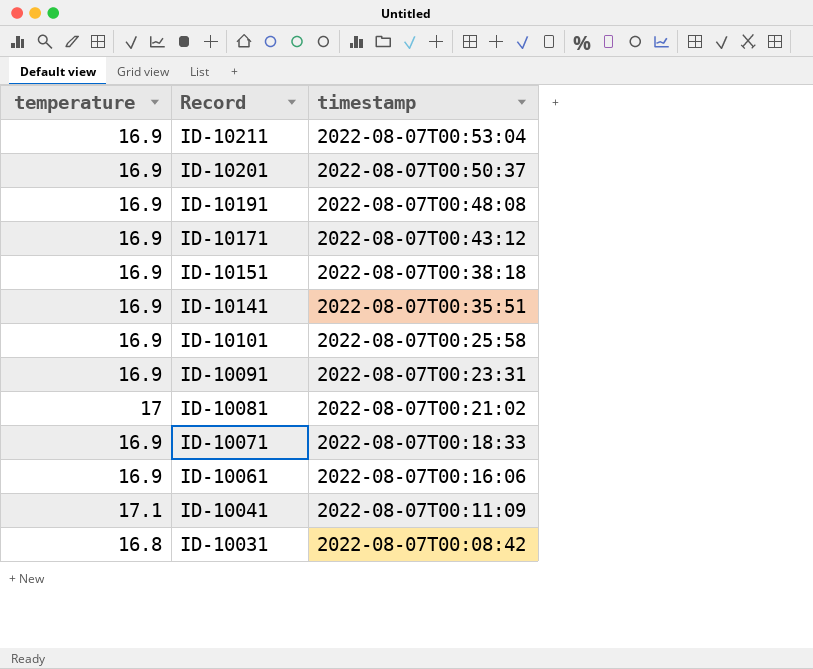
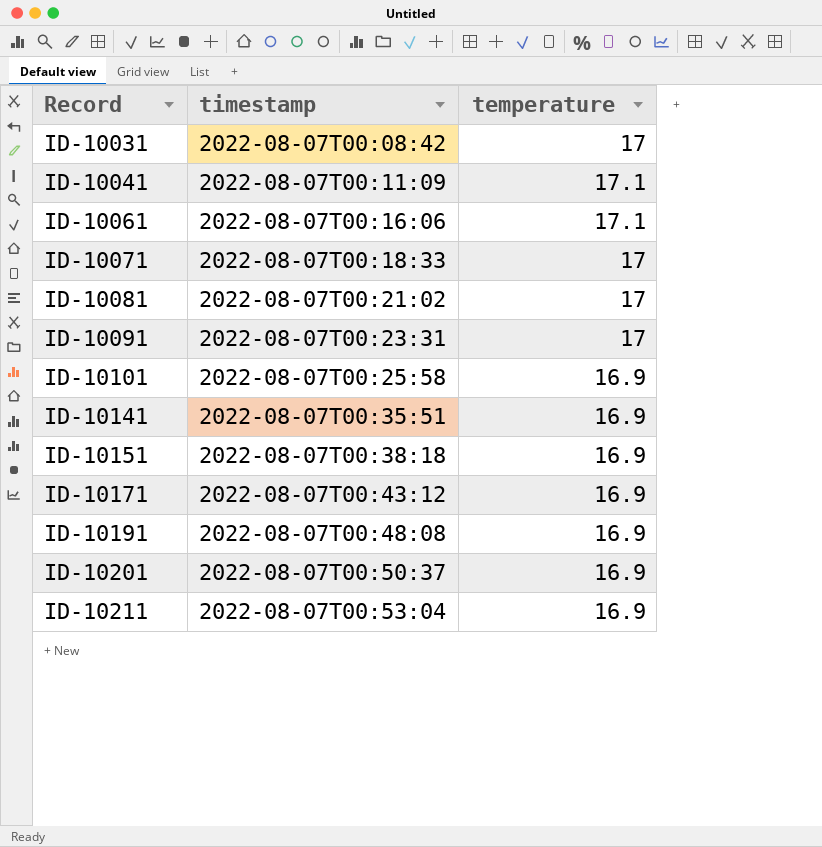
row order: Record descending -> Record ascending
column temperature | position: 1 -> 3
ID-10031 | temperature: 16.8 -> 17
ID-10061 | temperature: 16.9 -> 17.1
ID-10071 | temperature: 16.9 -> 17
ID-10091 | temperature: 16.9 -> 17

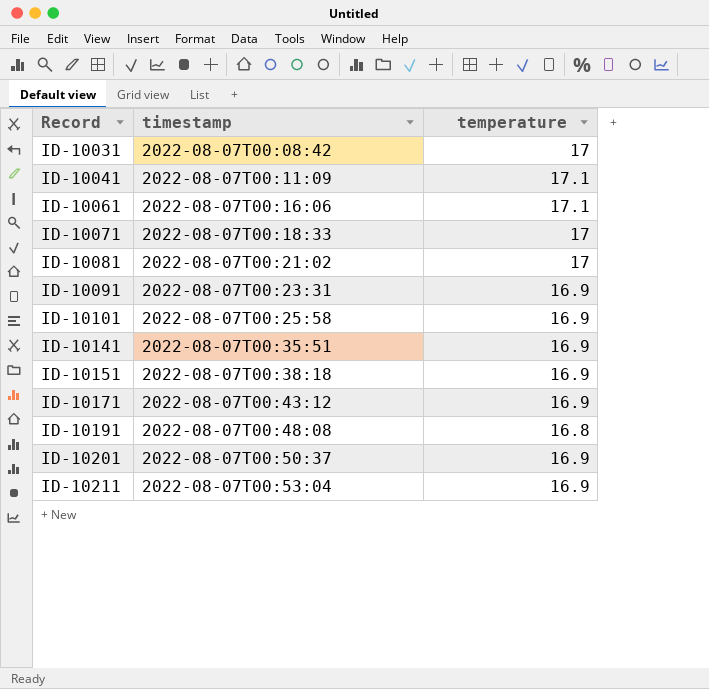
ID-10091 | temperature: 17 -> 16.9
ID-10191 | temperature: 16.9 -> 16.8

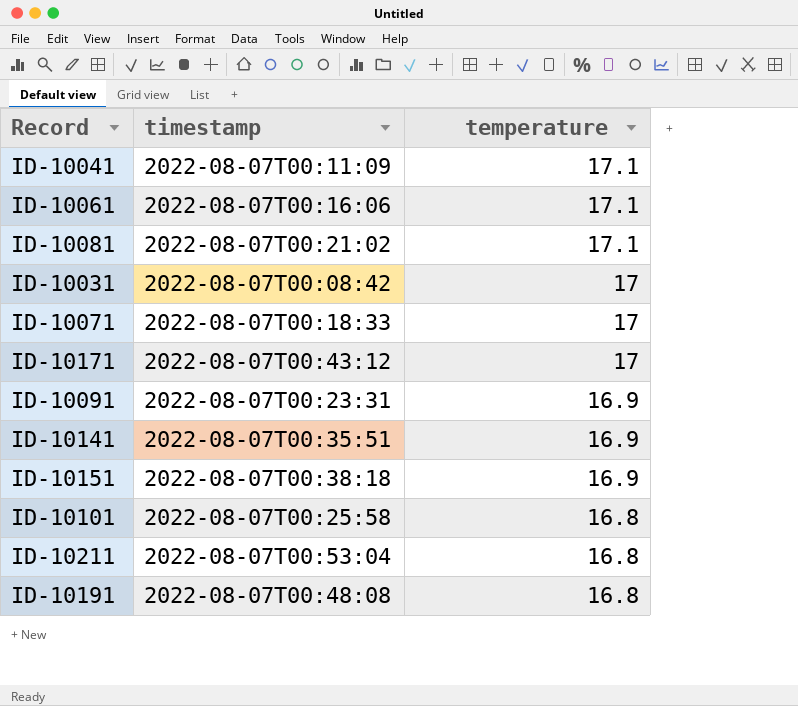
row order: Record ascending -> temperature descending
row ID-10201: 2022-08-07T00:50:37 | 16.9 -> none
ID-10081 | temperature: 17 -> 17.1
ID-10171 | temperature: 16.9 -> 17
ID-10101 | temperature: 16.9 -> 16.8
ID-10211 | temperature: 16.9 -> 16.8

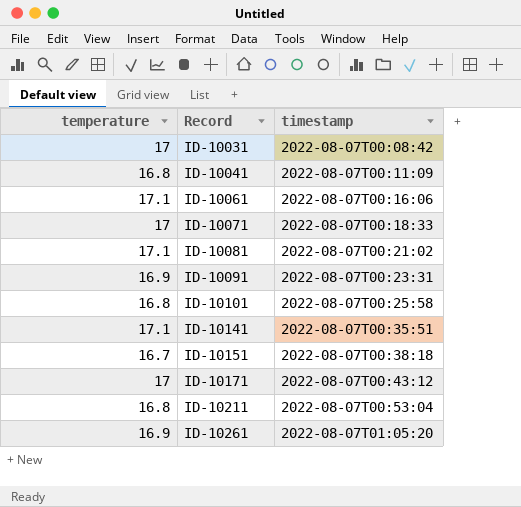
row order: temperature descending -> Record ascending
column temperature | position: 3 -> 1
row ID-10191: 2022-08-07T00:48:08 | 16.8 -> none
ID-10041 | temperature: 17.1 -> 16.8
ID-10141 | temperature: 16.9 -> 17.1
ID-10151 | temperature: 16.9 -> 16.7
row ID-10261: none -> 16.9 | 2022-08-07T01:05:20

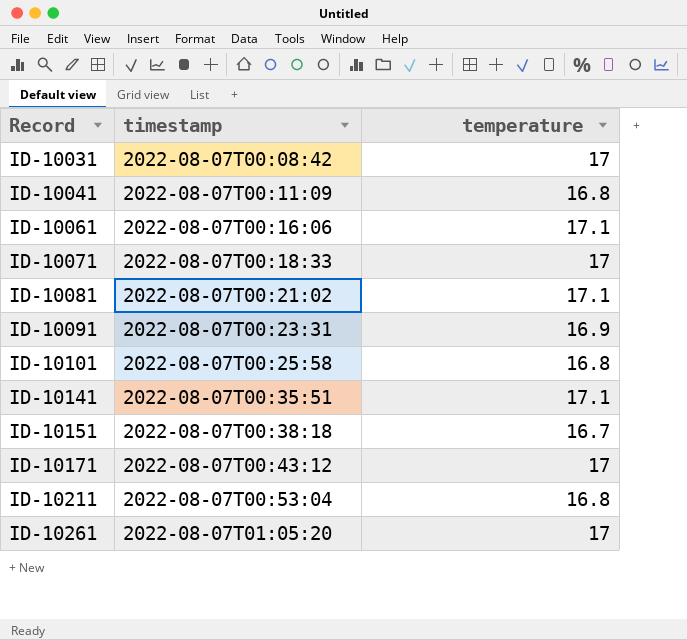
column temperature | position: 1 -> 3
ID-10261 | temperature: 16.9 -> 17

